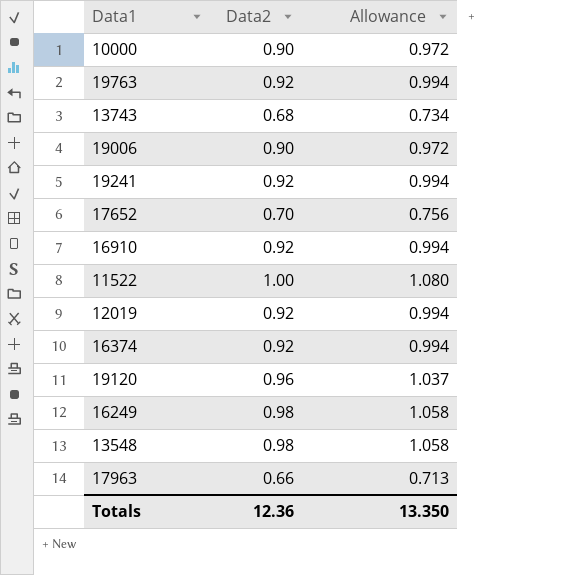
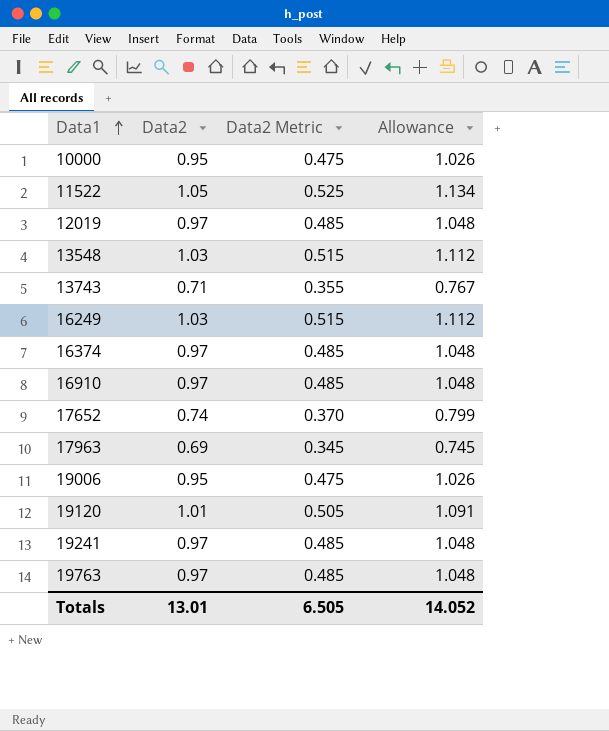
row order: none -> Data1 ascending
column Data2 Metric | formula: none -> [Data2] * 0.5
10000 | Data2: 0.90 -> 0.95
10000 | Allowance: 0.972 -> 1.026
11522 | Data2: 1.00 -> 1.05
11522 | Allowance: 1.080 -> 1.134
12019 | Data2: 0.92 -> 0.97
12019 | Allowance: 0.994 -> 1.048
13548 | Data2: 0.98 -> 1.03
13548 | Allowance: 1.058 -> 1.112
13743 | Data2: 0.68 -> 0.71
13743 | Allowance: 0.734 -> 0.767
16249 | Data2: 0.98 -> 1.03
16249 | Allowance: 1.058 -> 1.112
16374 | Data2: 0.92 -> 0.97
16374 | Allowance: 0.994 -> 1.048
16910 | Data2: 0.92 -> 0.97
16910 | Allowance: 0.994 -> 1.048
17652 | Data2: 0.70 -> 0.74
17652 | Allowance: 0.756 -> 0.799
17963 | Data2: 0.66 -> 0.69
17963 | Allowance: 0.713 -> 0.745
19006 | Data2: 0.90 -> 0.95
19006 | Allowance: 0.972 -> 1.026
19120 | Data2: 0.96 -> 1.01
19120 | Allowance: 1.037 -> 1.091
19241 | Data2: 0.92 -> 0.97
19241 | Allowance: 0.994 -> 1.048
19763 | Data2: 0.92 -> 0.97
19763 | Allowance: 0.994 -> 1.048
Totals | Data2: 12.36 -> 13.01
Totals | Allowance: 13.350 -> 14.052

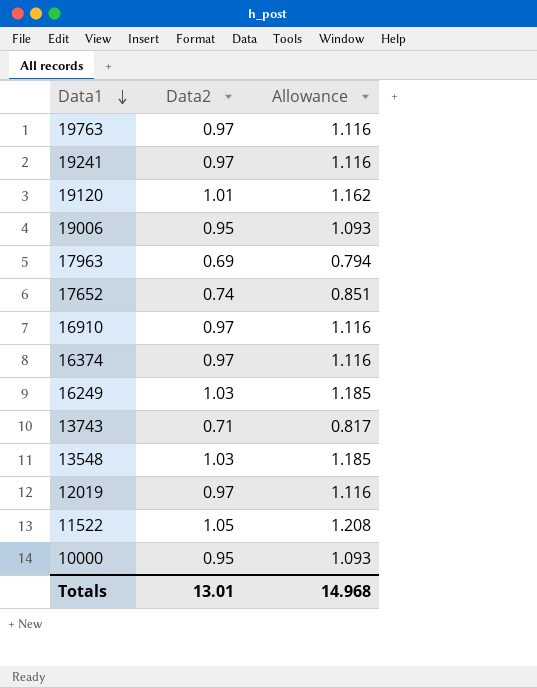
row order: Data1 ascending -> Data1 descending
column Data2 Metric | formula: [Data2] * 0.5 -> none
column Allowance | formula: [Data2] * 1.08 -> [Data2] * 1.15
Totals | Allowance: 14.052 -> 14.968

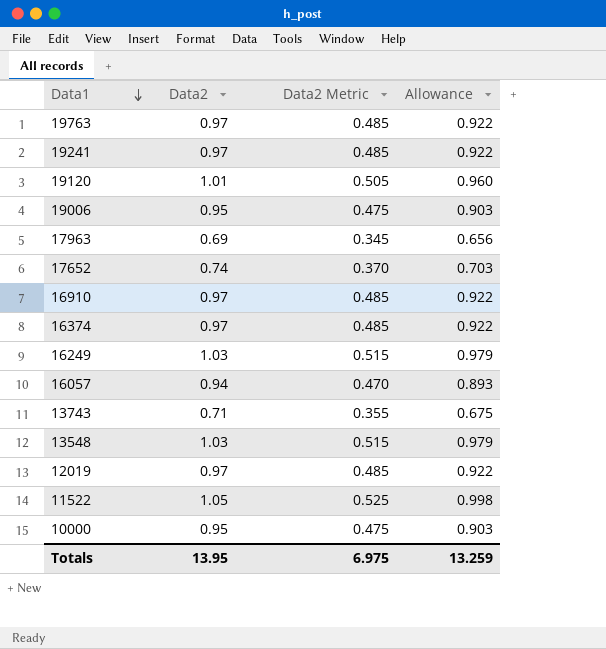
column Data2 Metric | formula: none -> [Data2] * 0.5
column Allowance | formula: [Data2] * 1.15 -> [Data2] * 0.95
row 16057: none -> 0.94 | 0.470 | 0.893
Totals | Data2: 13.01 -> 13.95
Totals | Allowance: 14.968 -> 13.259

